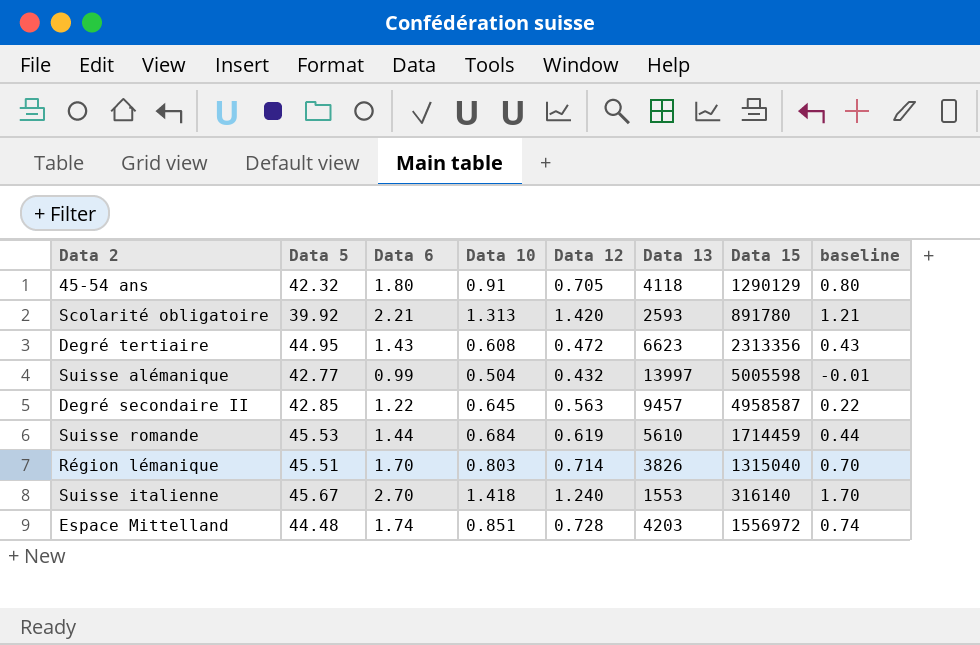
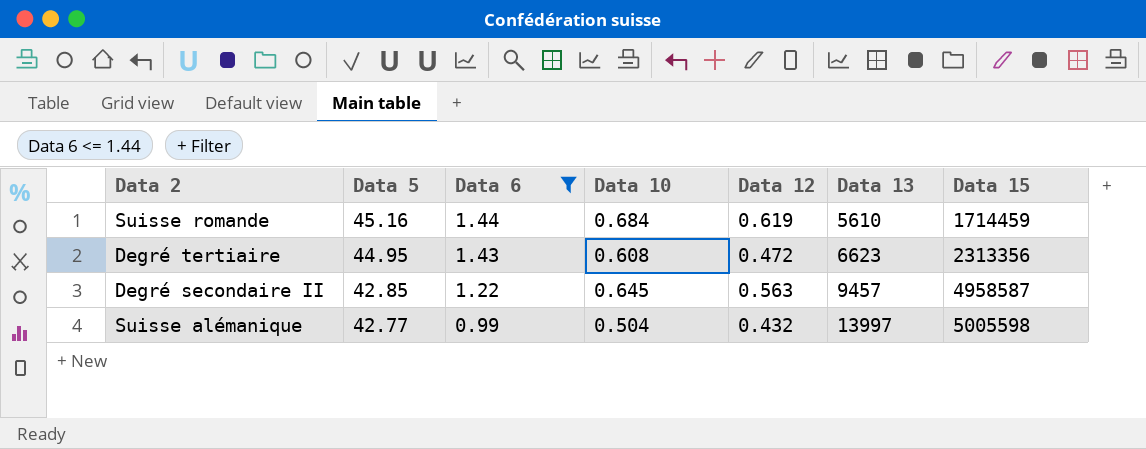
filter: none -> Data 6 <= 1.44
row order: none -> Data 5 descending
column baseline | formula: [Data 6] - 1 -> none
Suisse romande | Data 5: 45.53 -> 45.16

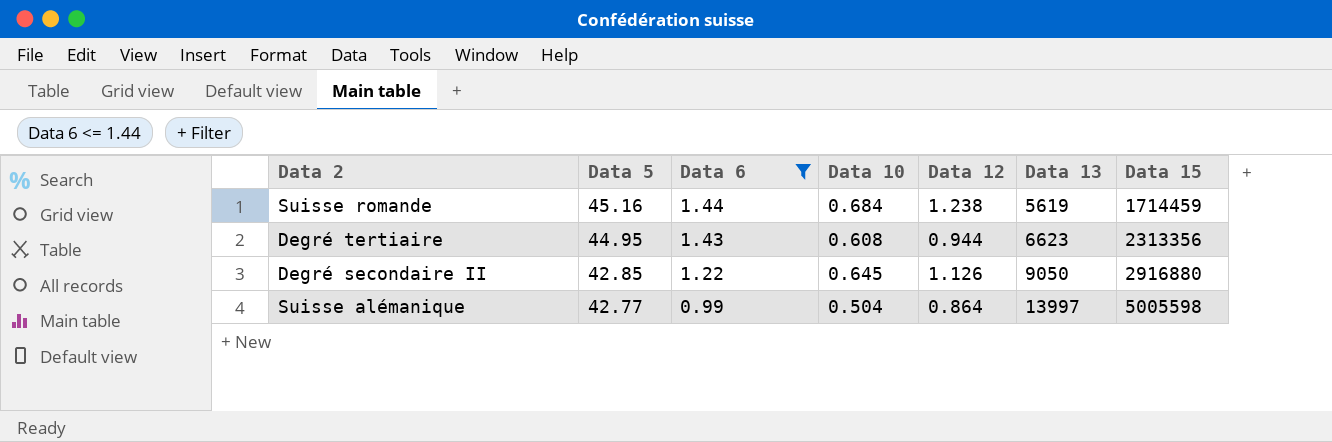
Suisse romande | Data 12: 0.619 -> 1.238
Suisse romande | Data 13: 5610 -> 5619
Degré tertiaire | Data 12: 0.472 -> 0.944
Degré secondaire II | Data 12: 0.563 -> 1.126
Degré secondaire II | Data 13: 9457 -> 9050
Degré secondaire II | Data 15: 4958587 -> 2916880
Suisse alémanique | Data 12: 0.432 -> 0.864

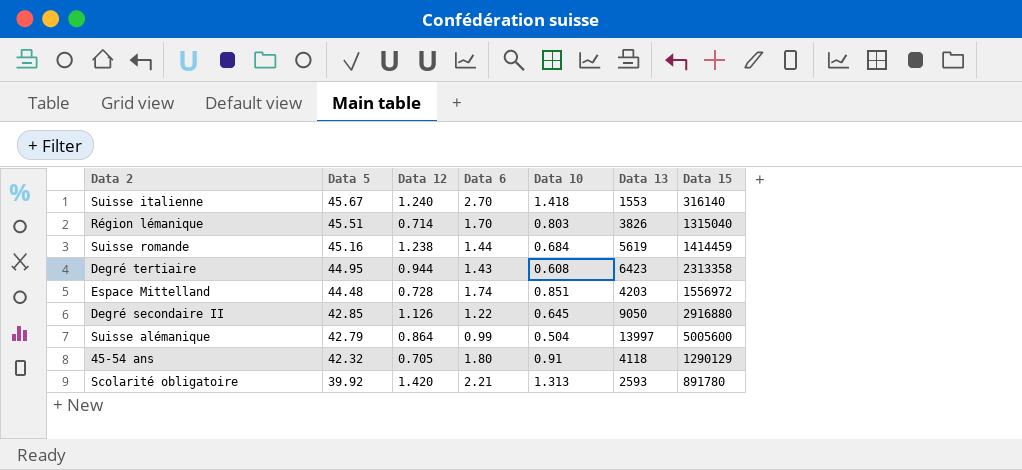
filter: Data 6 <= 1.44 -> none
column Data 12 | position: 5 -> 3
Suisse romande | Data 15: 1714459 -> 1414459
Degré tertiaire | Data 13: 6623 -> 6423
Degré tertiaire | Data 15: 2313356 -> 2313358
Suisse alémanique | Data 5: 42.77 -> 42.79
Suisse alémanique | Data 15: 5005598 -> 5005600

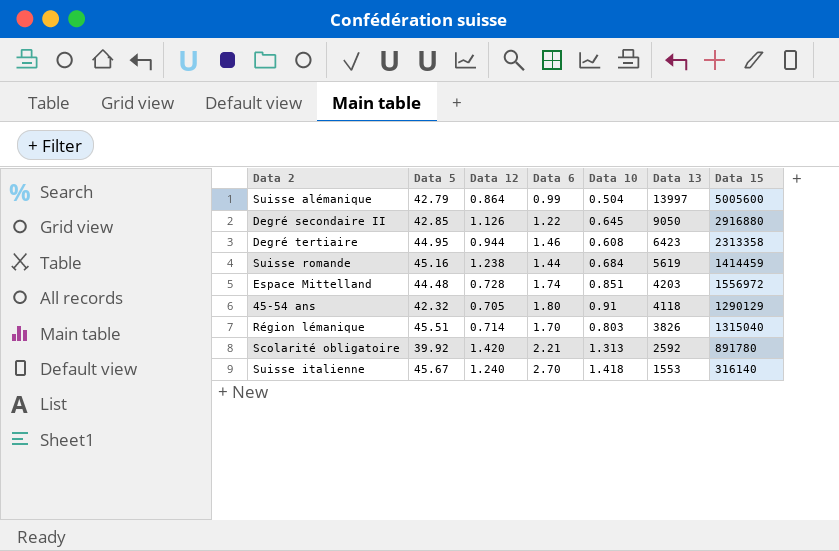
row order: Data 5 descending -> Data 13 descending
Degré tertiaire | Data 6: 1.43 -> 1.46
Scolarité obligatoire | Data 13: 2593 -> 2592

